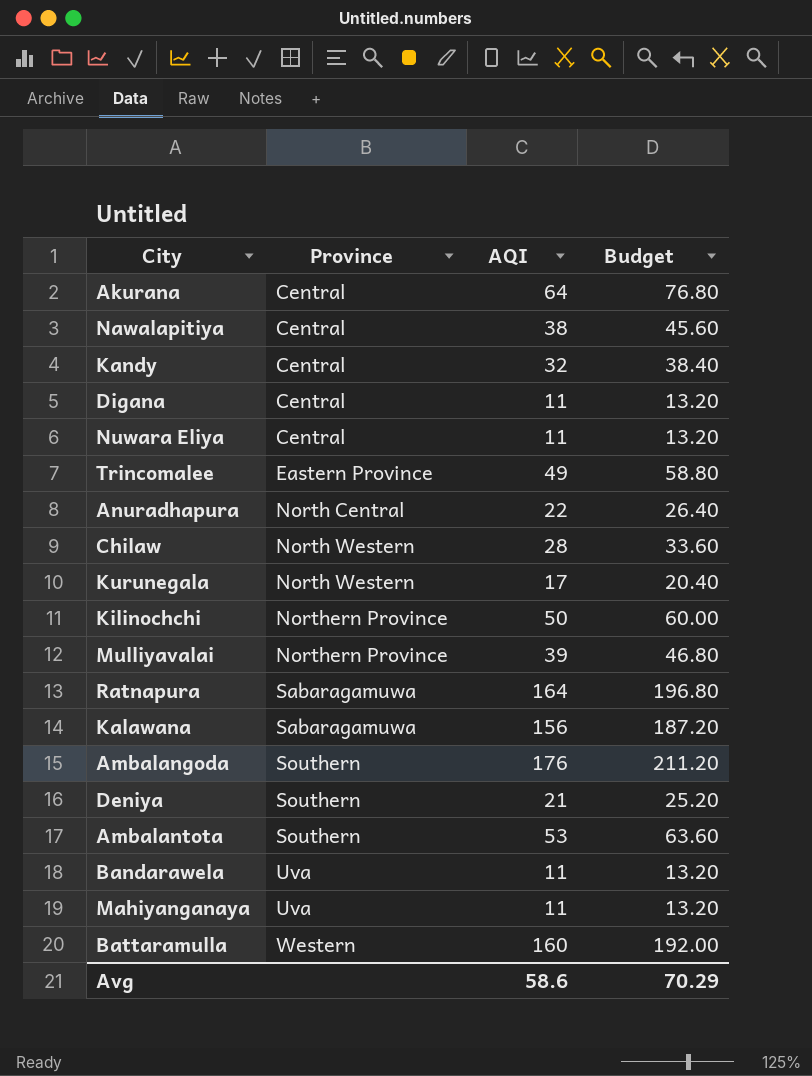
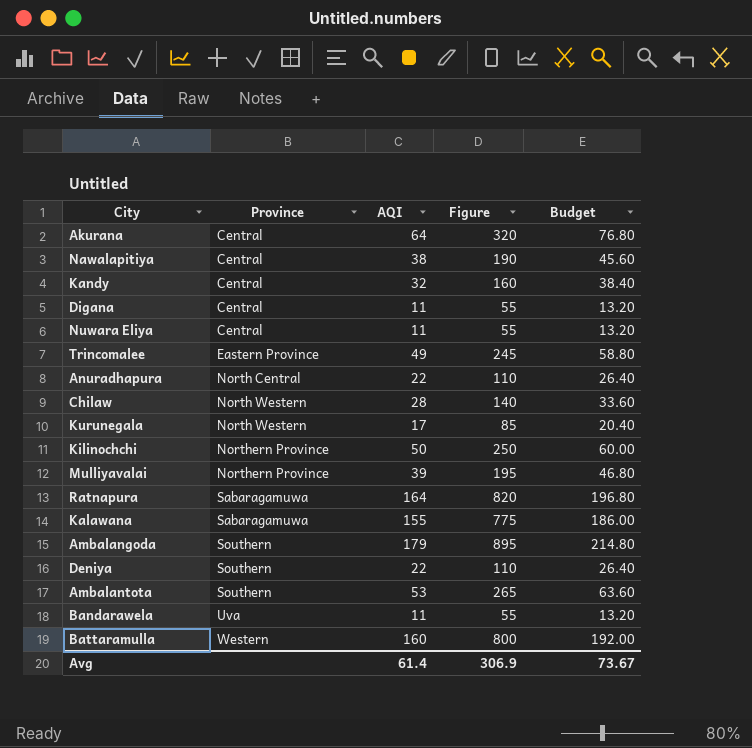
column Figure | formula: none -> [AQI] * 5
row Mahiyanganaya: Uva | 11 | 13.20 -> none
Kalawana | AQI: 156 -> 155
Kalawana | Budget: 187.20 -> 186.00
Ambalangoda | AQI: 176 -> 179
Ambalangoda | Budget: 211.20 -> 214.80
Deniya | AQI: 21 -> 22
Deniya | Budget: 25.20 -> 26.40
Avg | AQI: 58.6 -> 61.4
Avg | Budget: 70.29 -> 73.67

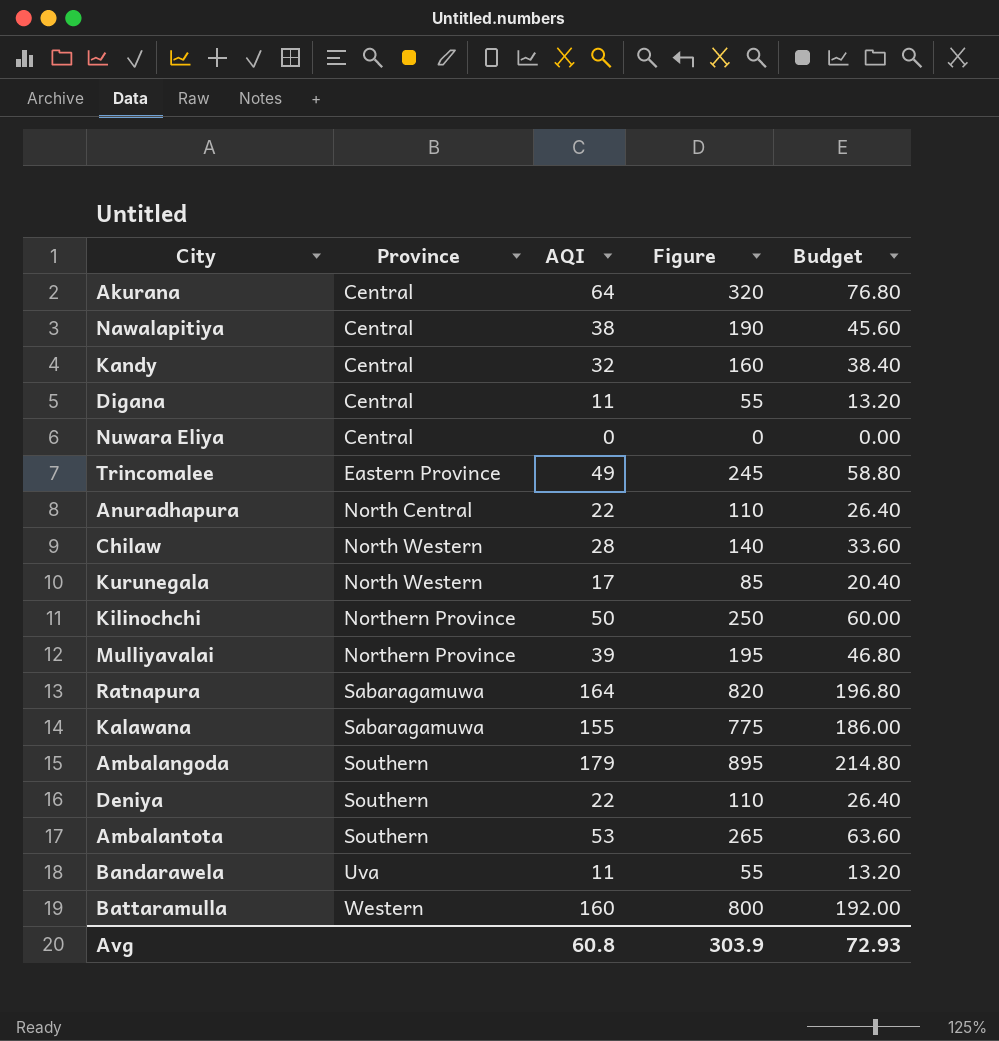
Nuwara Eliya | AQI: 11 -> 0
Nuwara Eliya | Figure: 55 -> 0
Nuwara Eliya | Budget: 13.20 -> 0.00
Avg | AQI: 61.4 -> 60.8
Avg | Figure: 306.9 -> 303.9
Avg | Budget: 73.67 -> 72.93

